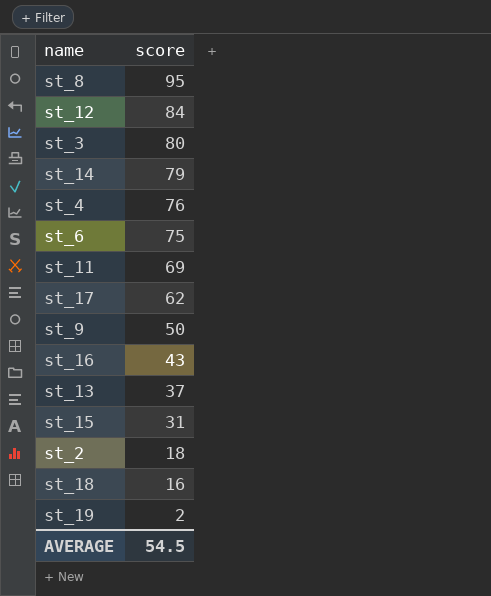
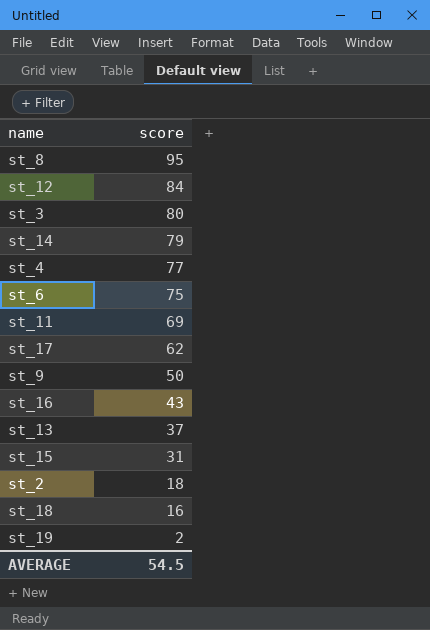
st_4 | score: 76 -> 77

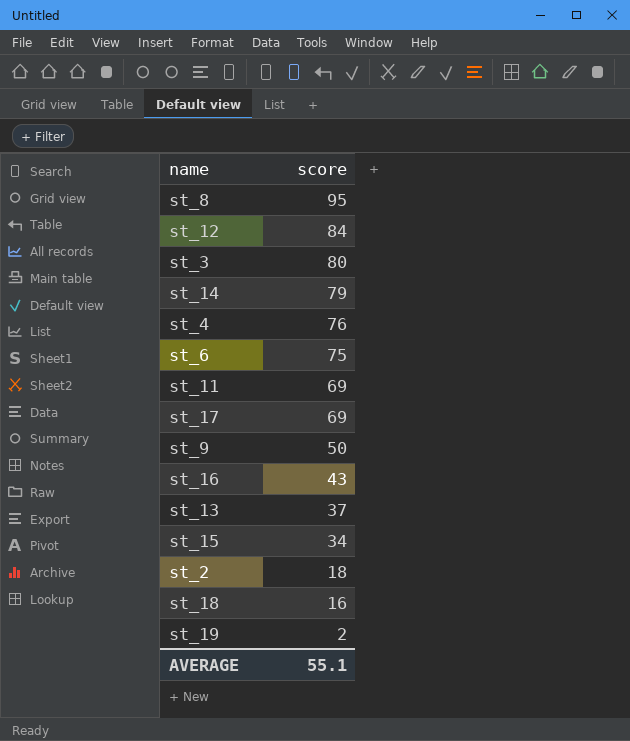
st_4 | score: 77 -> 76
st_17 | score: 62 -> 69
st_15 | score: 31 -> 34
AVERAGE | score: 54.5 -> 55.1

